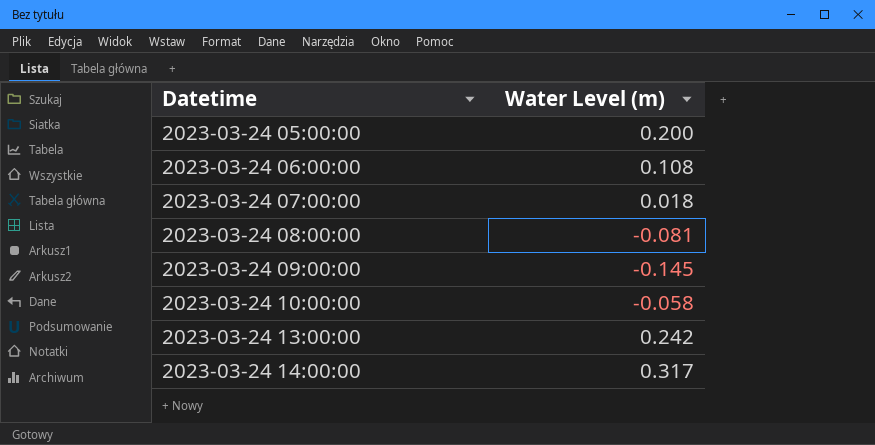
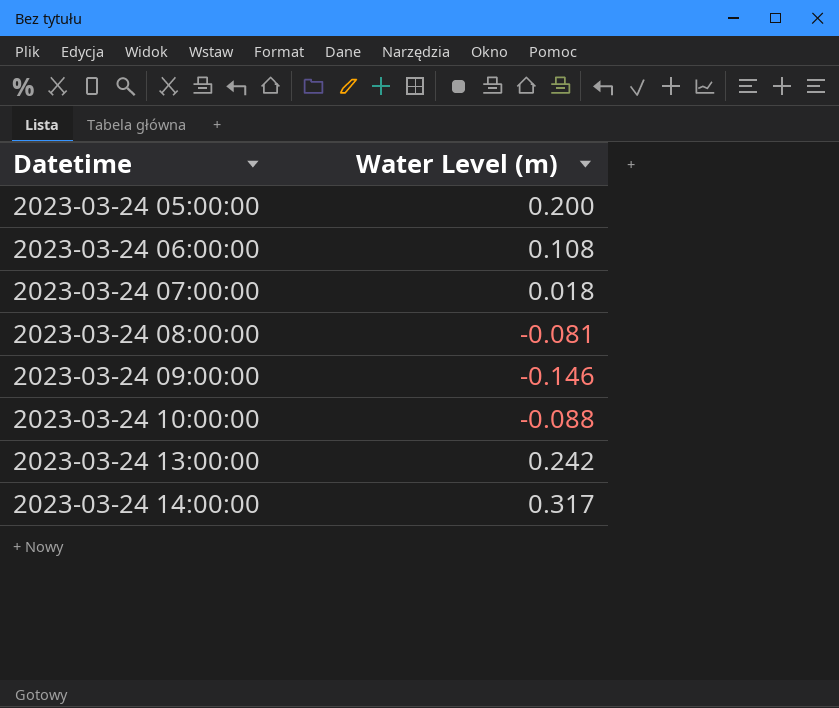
2023-03-24 09:00:00 | Water Level (m): -0.145 -> -0.146
2023-03-24 10:00:00 | Water Level (m): -0.058 -> -0.088

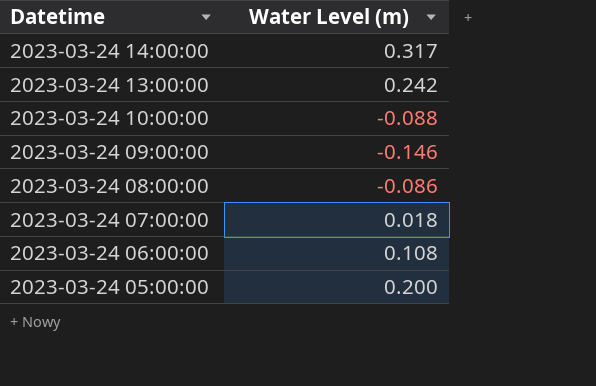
row order: Datetime ascending -> Datetime descending
2023-03-24 08:00:00 | Water Level (m): -0.081 -> -0.086

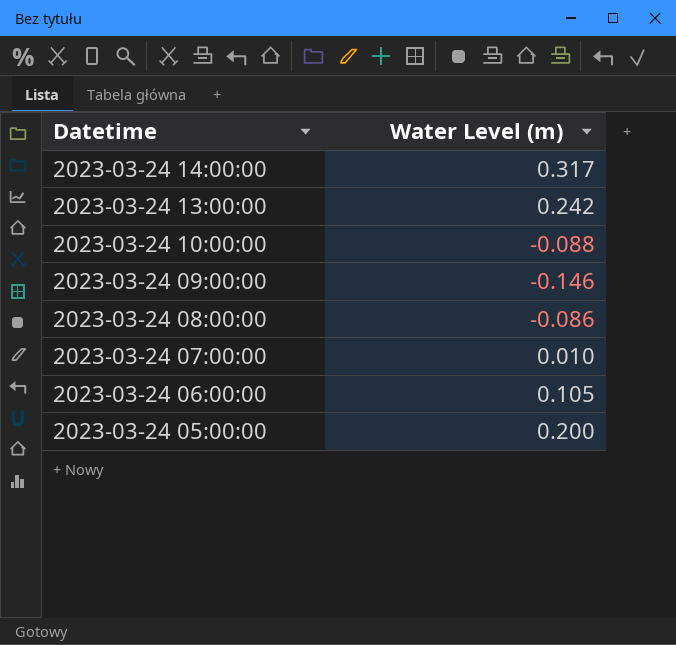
2023-03-24 07:00:00 | Water Level (m): 0.018 -> 0.010
2023-03-24 06:00:00 | Water Level (m): 0.108 -> 0.105

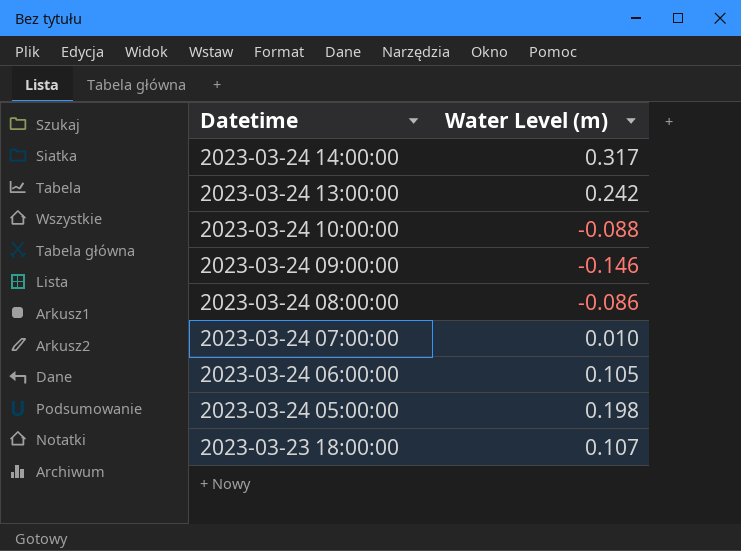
2023-03-24 05:00:00 | Water Level (m): 0.200 -> 0.198
row 2023-03-23 18:00:00: none -> 0.107

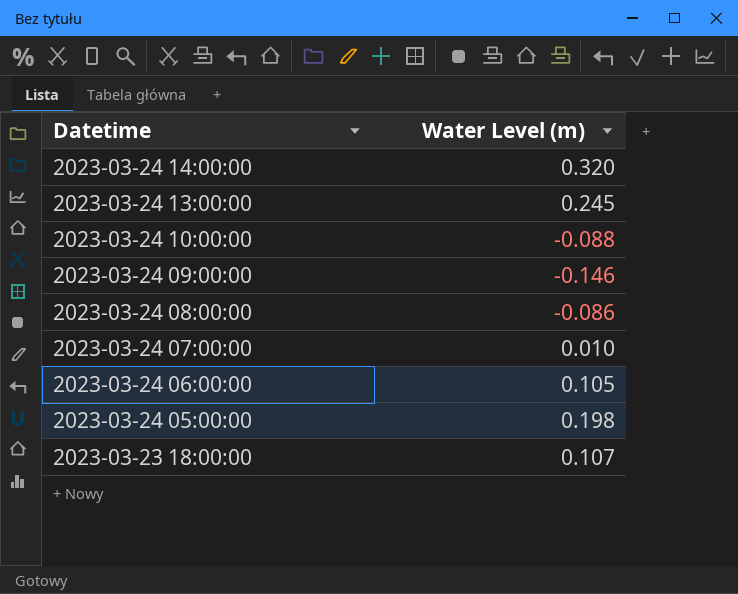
2023-03-24 14:00:00 | Water Level (m): 0.317 -> 0.320
2023-03-24 13:00:00 | Water Level (m): 0.242 -> 0.245

